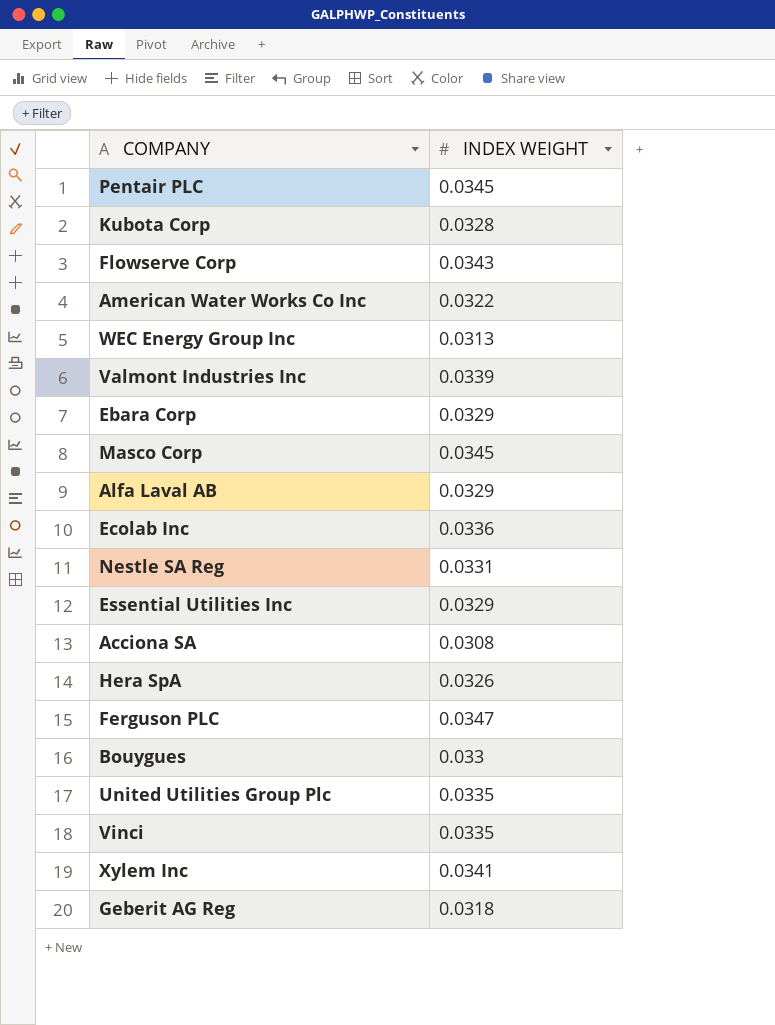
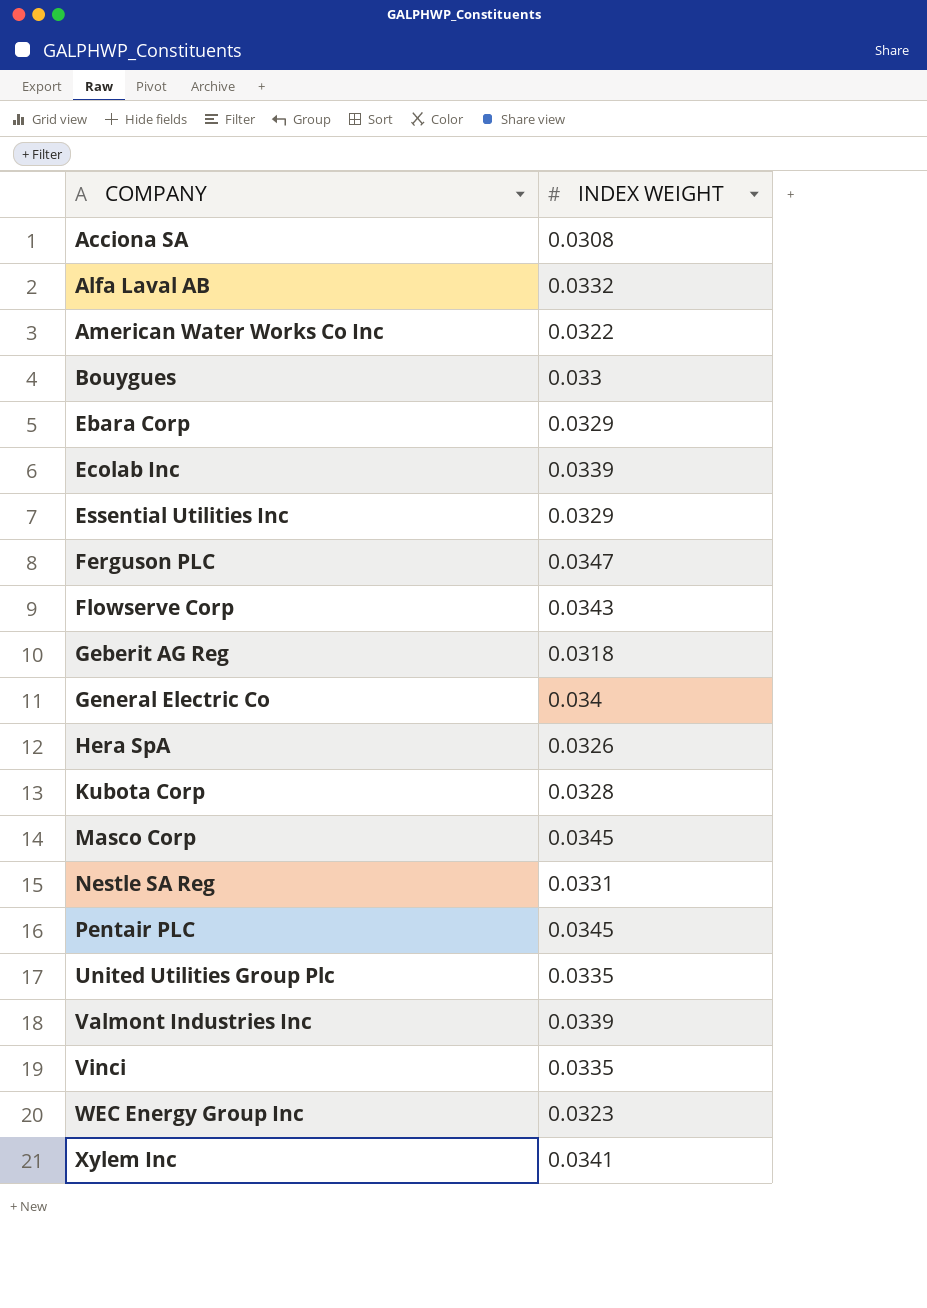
row order: none -> COMPANY ascending
Alfa Laval AB | INDEX WEIGHT: 0.0329 -> 0.0332
Ecolab Inc | INDEX WEIGHT: 0.0336 -> 0.0339
row General Electric Co: none -> 0.034
WEC Energy Group Inc | INDEX WEIGHT: 0.0313 -> 0.0323

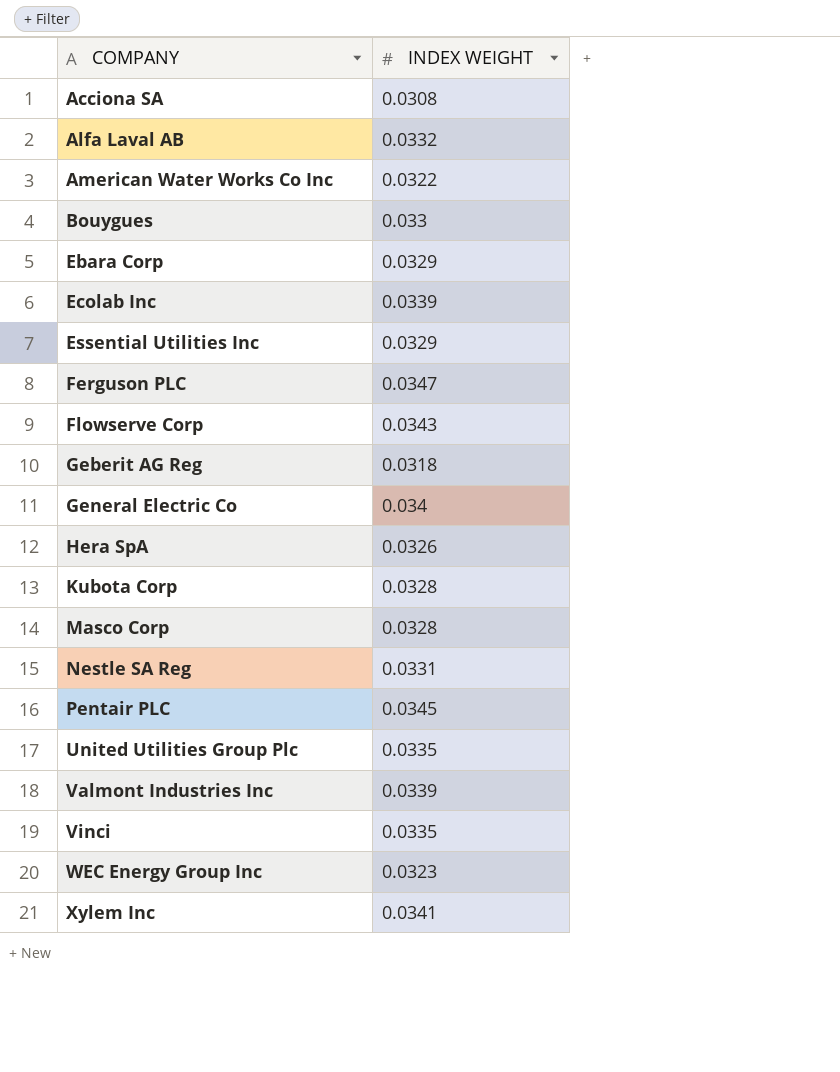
Masco Corp | INDEX WEIGHT: 0.0345 -> 0.0328

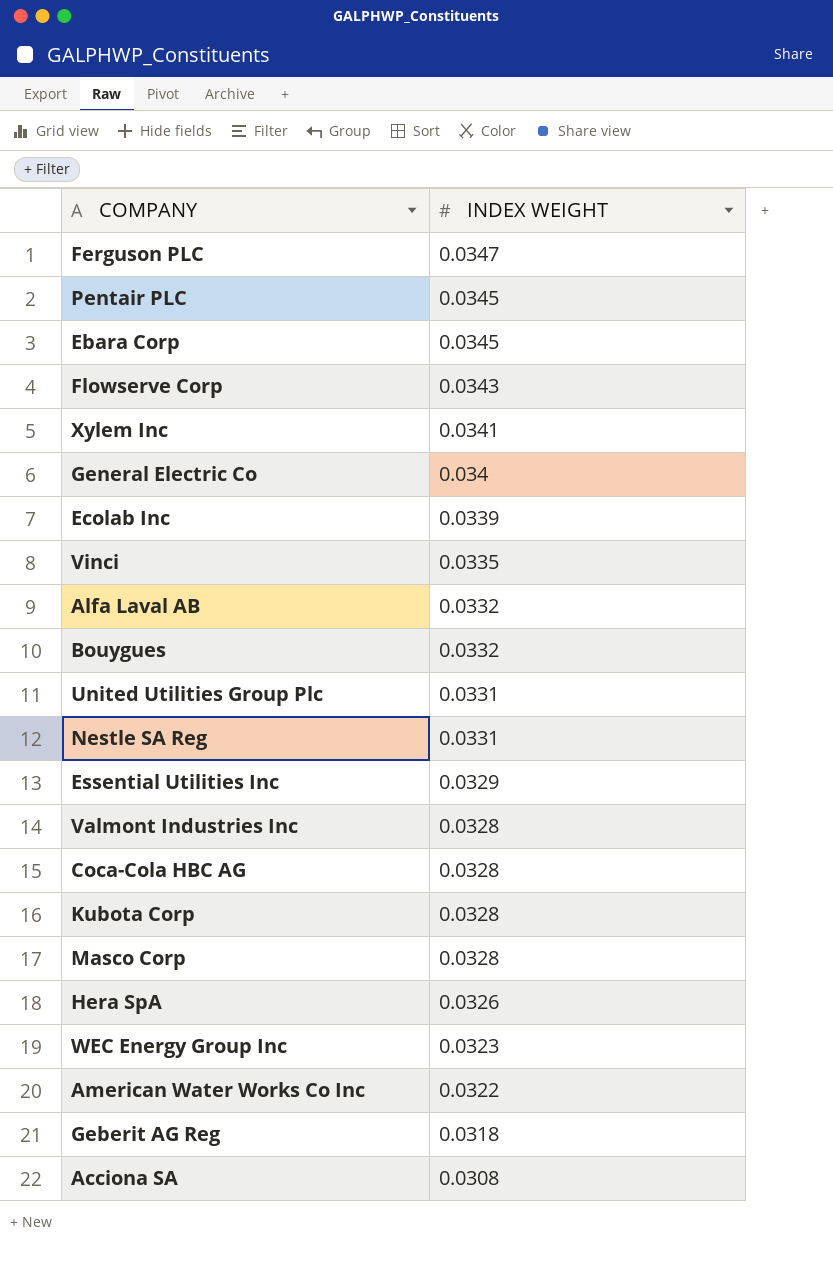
row order: COMPANY ascending -> INDEX WEIGHT descending
Ebara Corp | INDEX WEIGHT: 0.0329 -> 0.0345
Bouygues | INDEX WEIGHT: 0.033 -> 0.0332
United Utilities Group Plc | INDEX WEIGHT: 0.0335 -> 0.0331
Valmont Industries Inc | INDEX WEIGHT: 0.0339 -> 0.0328
row Coca-Cola HBC AG: none -> 0.0328

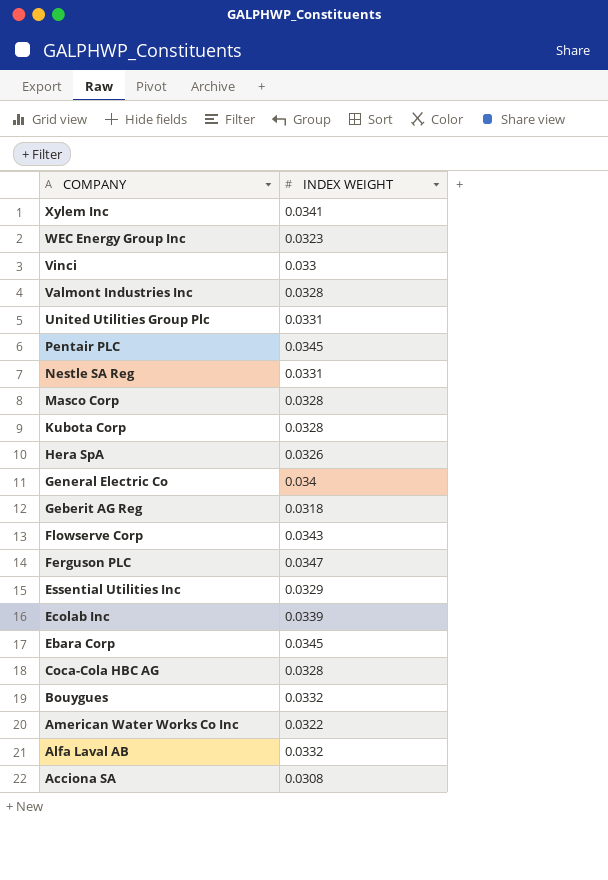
row order: INDEX WEIGHT descending -> COMPANY descending
Vinci | INDEX WEIGHT: 0.0335 -> 0.033

